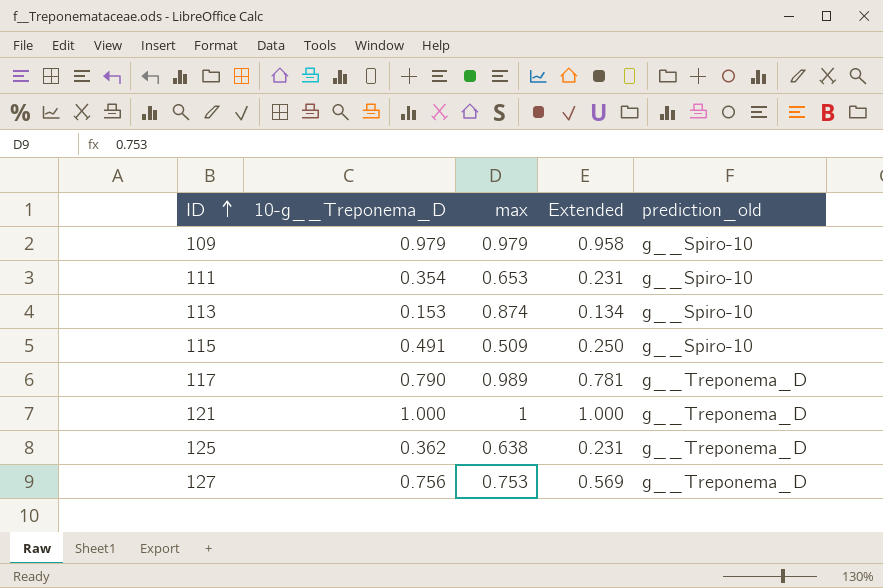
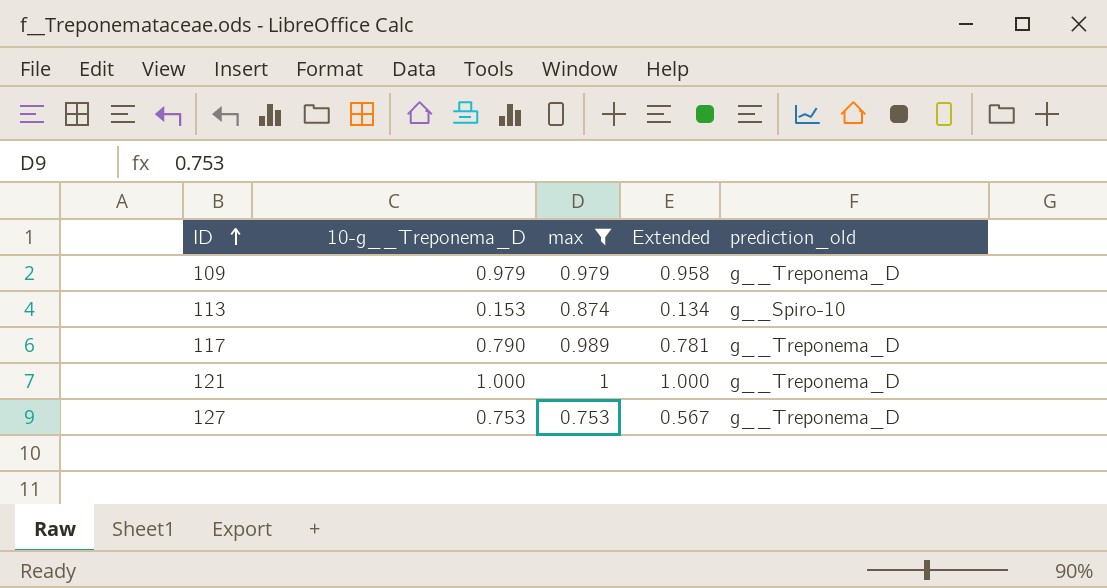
filter: none -> max >= 0.753
109 | prediction_old: g__Spiro-10 -> g__Treponema_D
127 | 10-g__Treponema_D: 0.756 -> 0.753
127 | Extended: 0.569 -> 0.567

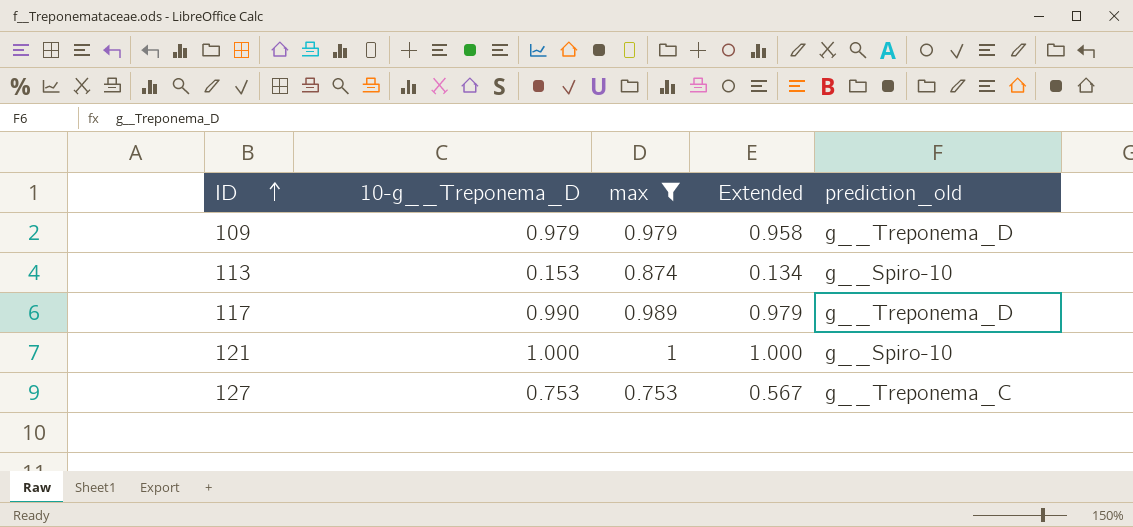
117 | 10-g__Treponema_D: 0.790 -> 0.990
117 | Extended: 0.781 -> 0.979
121 | prediction_old: g__Treponema_D -> g__Spiro-10
127 | prediction_old: g__Treponema_D -> g__Treponema_C

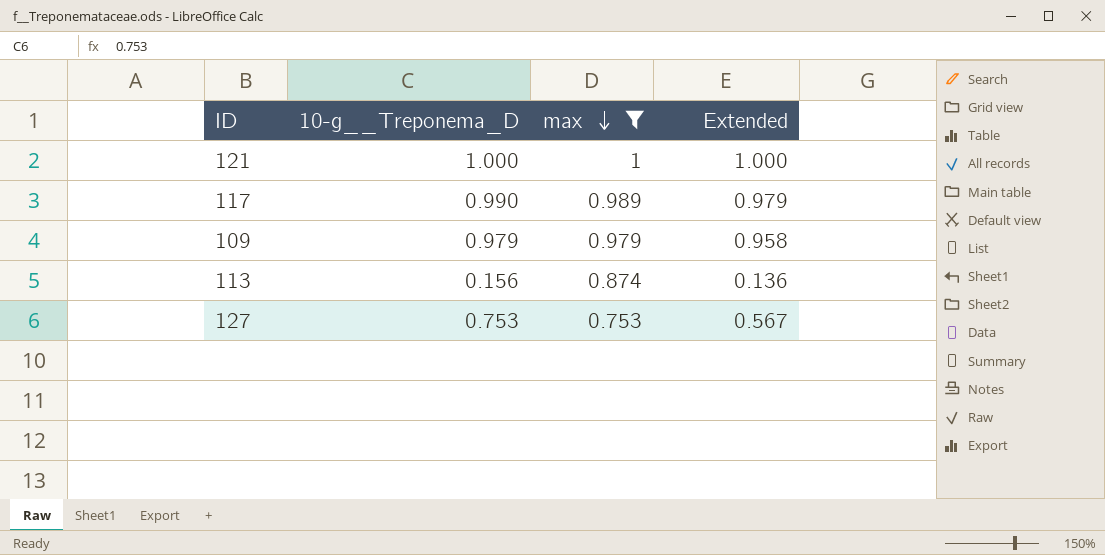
row order: ID ascending -> max descending
column prediction_old | position: 5 -> none
113 | 10-g__Treponema_D: 0.153 -> 0.156
113 | Extended: 0.134 -> 0.136

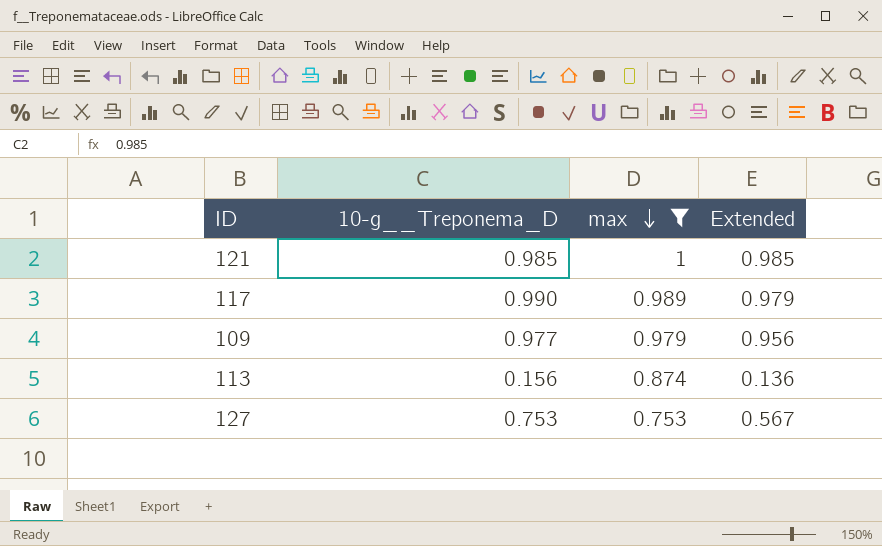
121 | 10-g__Treponema_D: 1.000 -> 0.985
121 | Extended: 1.000 -> 0.985
109 | 10-g__Treponema_D: 0.979 -> 0.977
109 | Extended: 0.958 -> 0.956

